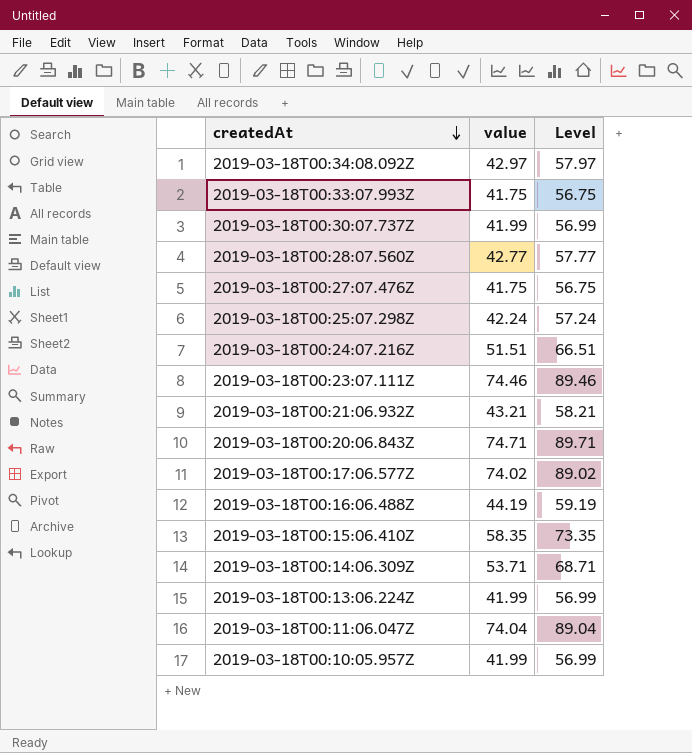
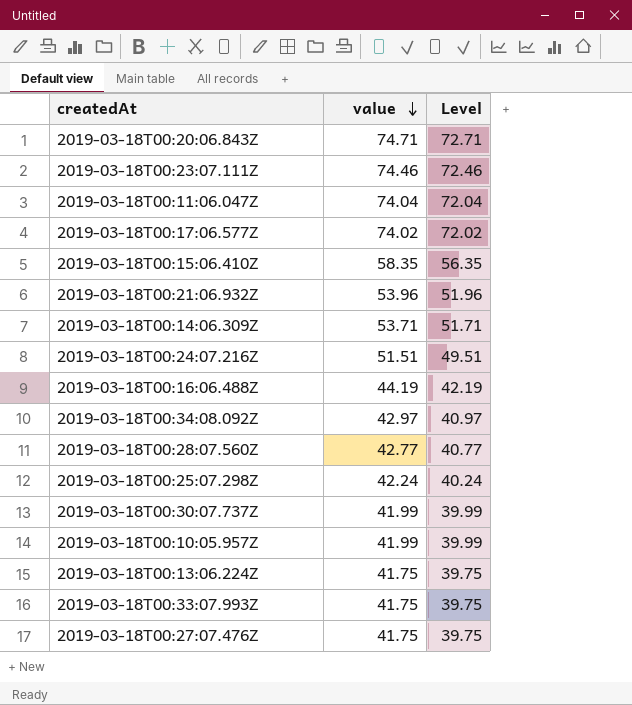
row order: createdAt descending -> value descending
column Level | formula: [value] + 15 -> [value] - 2
2019-03-18T00:21:06.932Z | value: 43.21 -> 53.96
2019-03-18T00:13:06.224Z | value: 41.99 -> 41.75

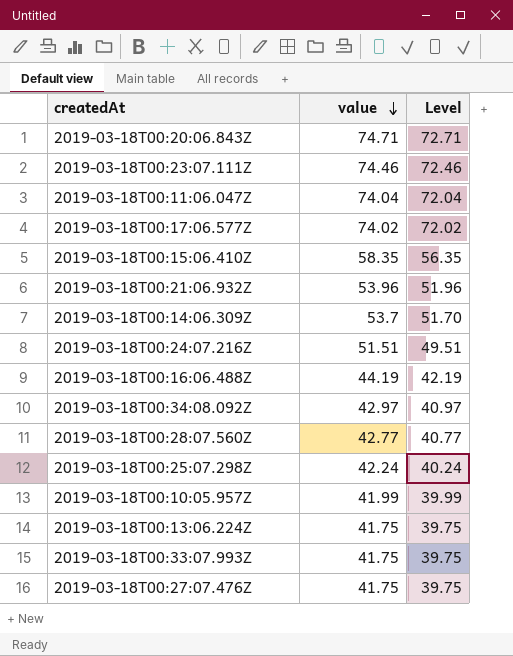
row 2019-03-18T00:30:07.737Z: 41.99 | 39.99 -> none
2019-03-18T00:14:06.309Z | value: 53.71 -> 53.7
2019-03-18T00:14:06.309Z | Level: 51.71 -> 51.70

